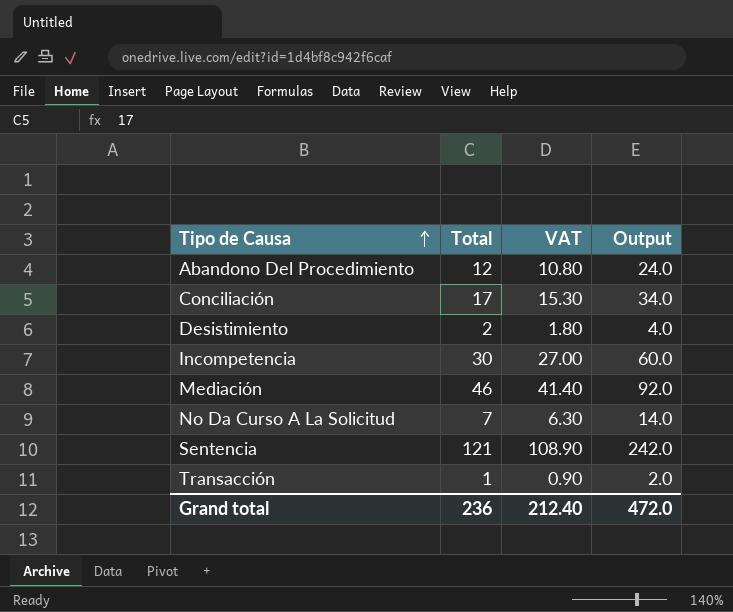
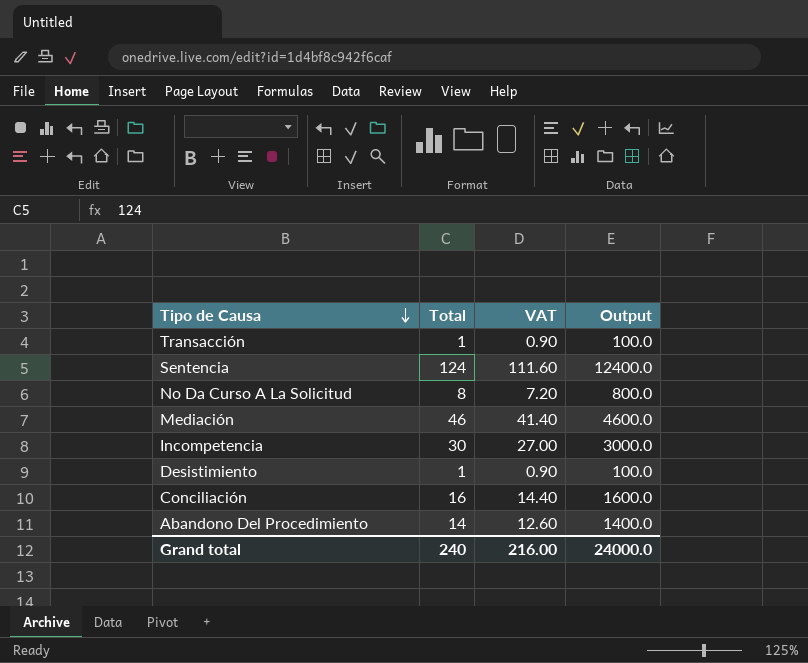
row order: Tipo de Causa ascending -> Tipo de Causa descending
column Output | formula: [Total] * 2 -> [Total] * 100
Sentencia | Total: 121 -> 124
Sentencia | VAT: 108.90 -> 111.60
No Da Curso A La Solicitud | Total: 7 -> 8
No Da Curso A La Solicitud | VAT: 6.30 -> 7.20
Desistimiento | Total: 2 -> 1
Desistimiento | VAT: 1.80 -> 0.90
Conciliación | Total: 17 -> 16
Conciliación | VAT: 15.30 -> 14.40
Abandono Del Procedimiento | Total: 12 -> 14
Abandono Del Procedimiento | VAT: 10.80 -> 12.60
Grand total | Total: 236 -> 240
Grand total | VAT: 212.40 -> 216.00
Grand total | Output: 472.0 -> 24000.0

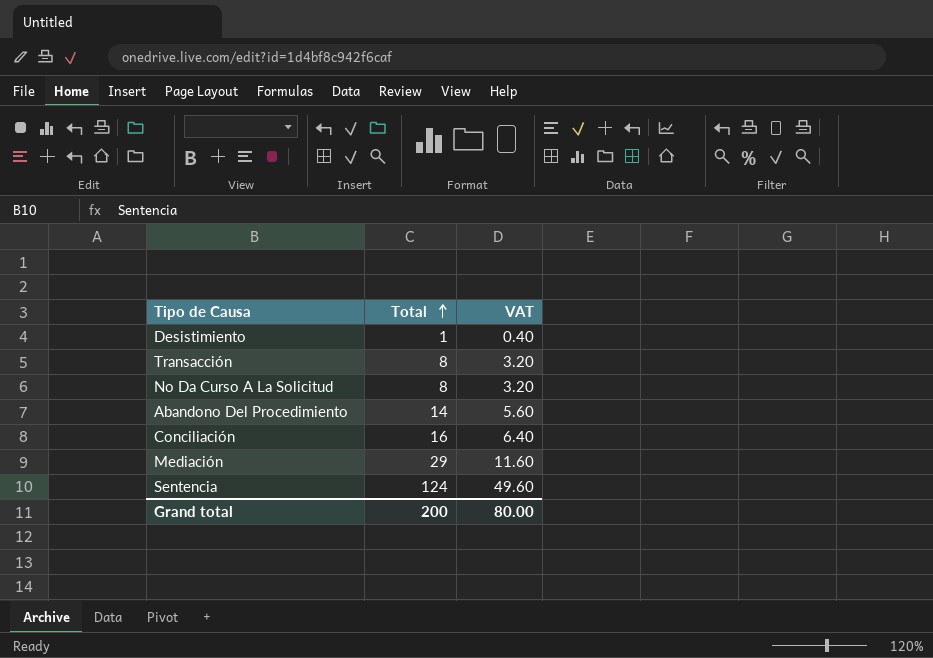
row order: Tipo de Causa descending -> Total ascending
column Output | formula: [Total] * 100 -> none
column VAT | formula: [Total] * 0.9 -> [Total] * 0.4
row Incompetencia: 30 | 27.00 | 3000.0 -> none
Transacción | Total: 1 -> 8
Mediación | Total: 46 -> 29
Grand total | Total: 240 -> 200
Grand total | VAT: 216.00 -> 80.00

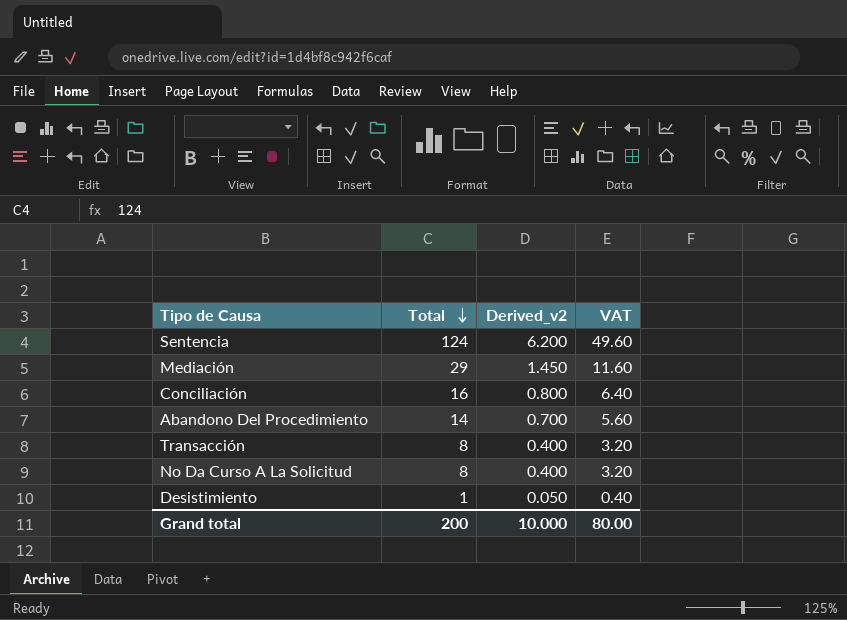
row order: Total ascending -> Total descending
column Derived_v2 | formula: none -> [Total] * 0.05

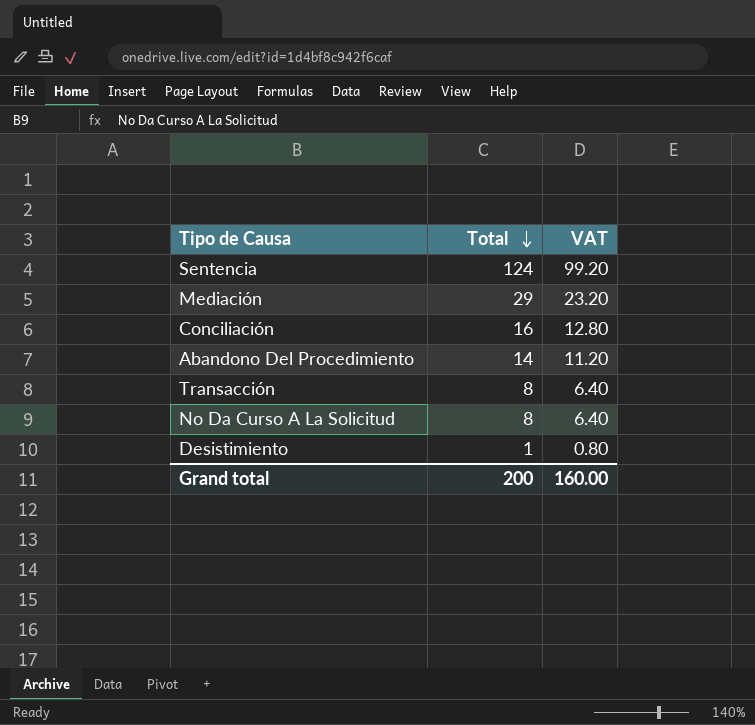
column Derived_v2 | formula: [Total] * 0.05 -> none
column VAT | formula: [Total] * 0.4 -> [Total] * 0.8
Grand total | VAT: 80.00 -> 160.00

